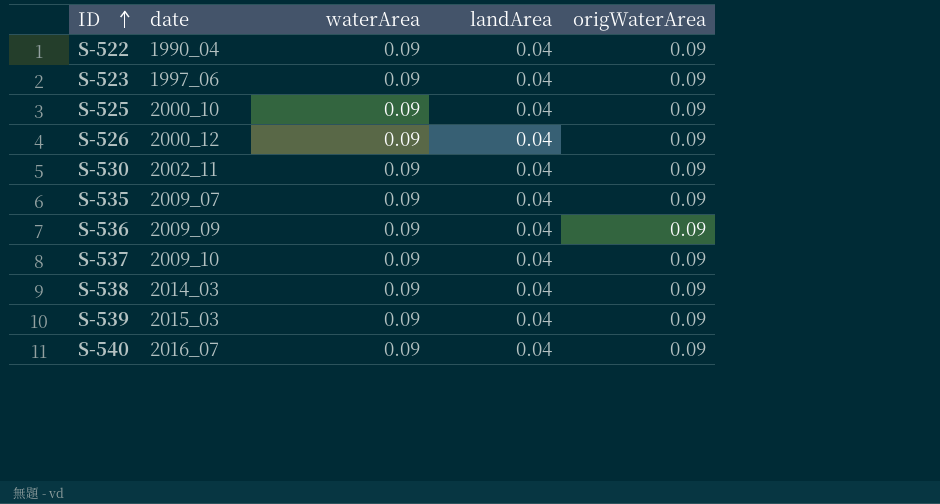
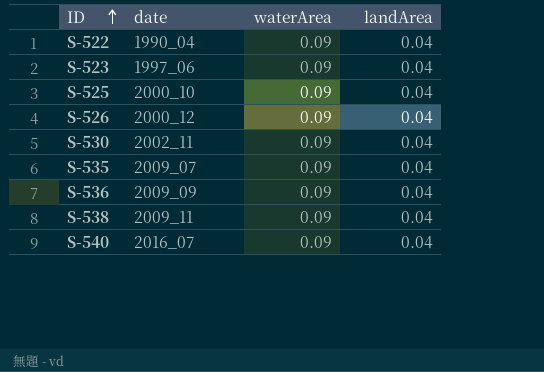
column origWaterArea | position: 5 -> none
row S-537: 2009_10 | 0.09 | 0.04 | 0.09 -> none
row S-539: 2015_03 | 0.09 | 0.04 | 0.09 -> none
S-538 | date: 2014_03 -> 2009_11

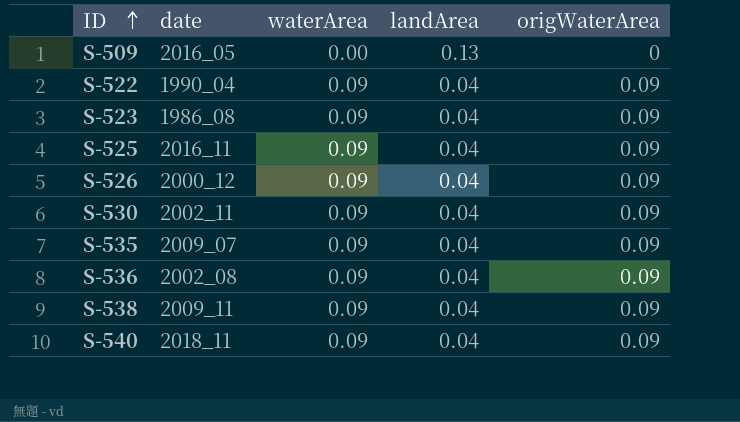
column origWaterArea | position: none -> 5
row S-509: none -> 2016_05 | 0.00 | 0.13 | 0
S-523 | date: 1997_06 -> 1986_08
S-525 | date: 2000_10 -> 2016_11
S-536 | date: 2009_09 -> 2002_08
S-540 | date: 2016_07 -> 2018_11

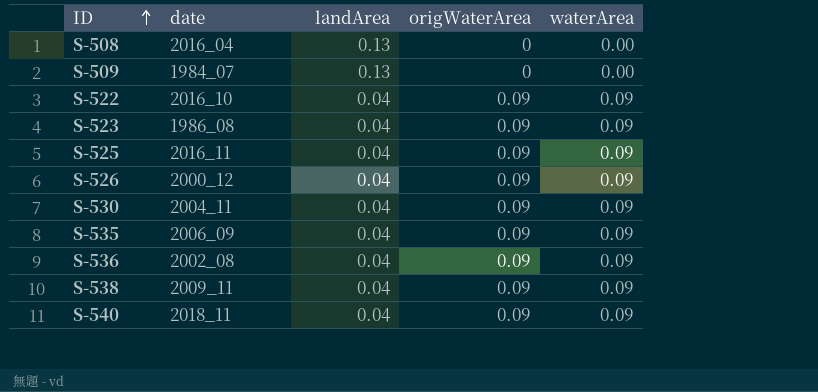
column waterArea | position: 3 -> 5
row S-508: none -> 2016_04 | 0.13 | 0 | 0.00
S-509 | date: 2016_05 -> 1984_07
S-522 | date: 1990_04 -> 2016_10
S-530 | date: 2002_11 -> 2004_11
S-535 | date: 2009_07 -> 2006_09

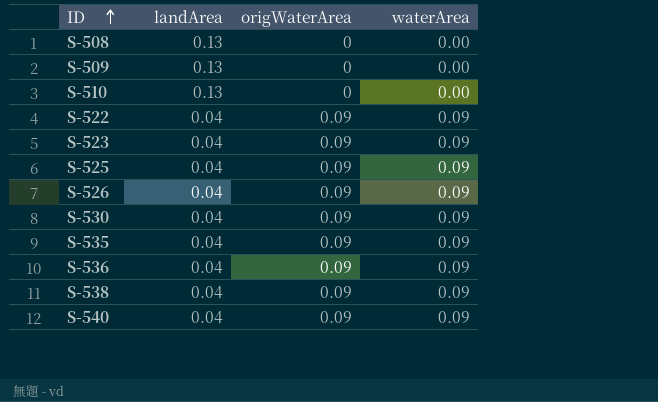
column date | position: 2 -> none
row S-510: none -> 0.13 | 0 | 0.00

